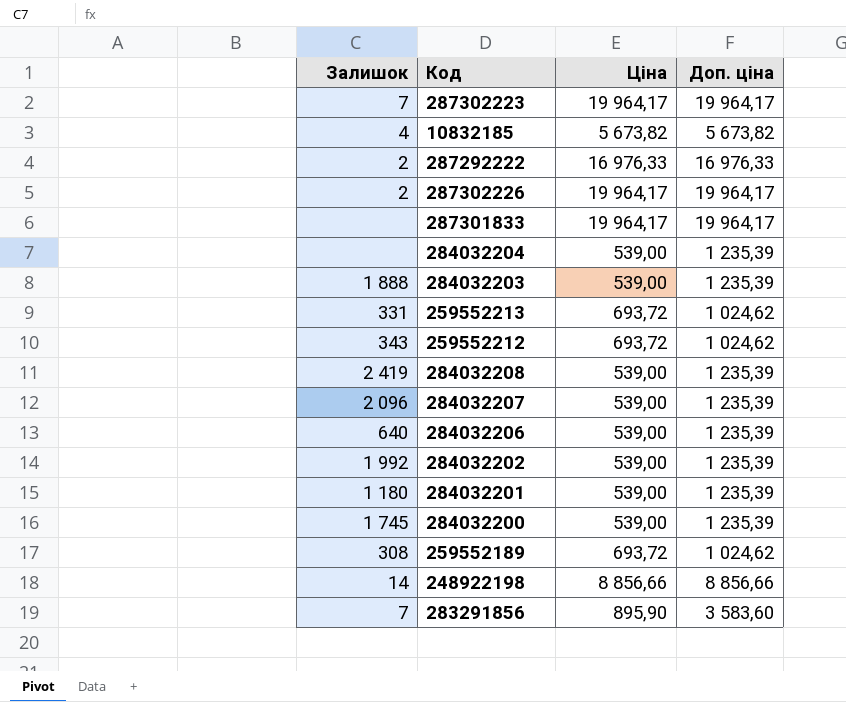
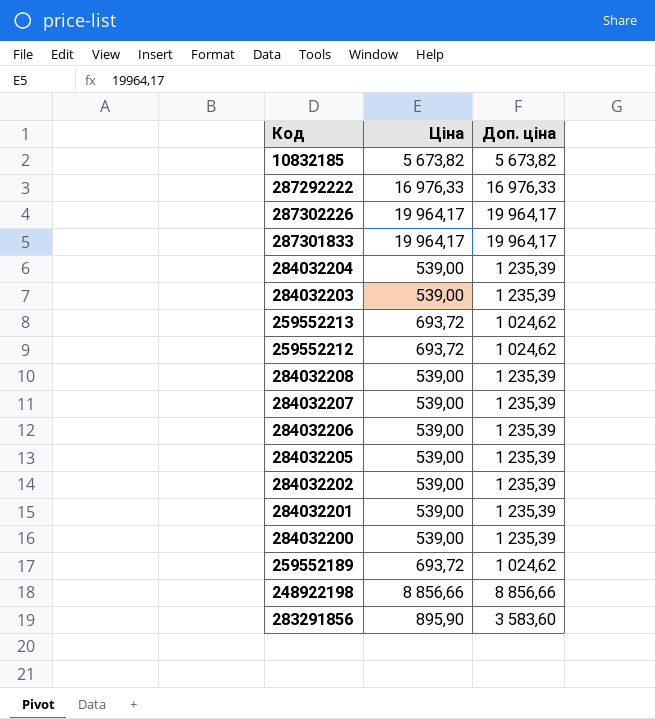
column Залишок | position: 1 -> none
row 287302223: 7 | 19 964,17 | 19 964,17 -> none
row 284032205: none -> 539,00 | 1 235,39

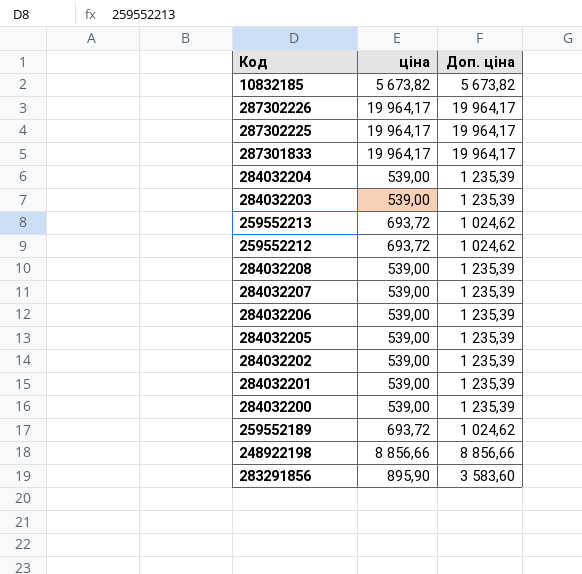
column name: Ціна -> ціна
row 287292222: 16 976,33 | 16 976,33 -> none
row 287302225: none -> 19 964,17 | 19 964,17

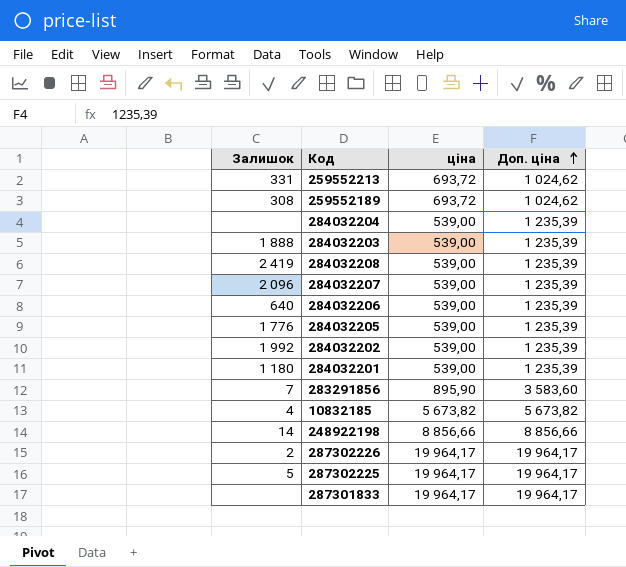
row order: none -> Доп. ціна ascending
column Залишок | position: none -> 1
row 259552212: 693,72 | 1 024,62 -> none
row 284032200: 539,00 | 1 235,39 -> none

